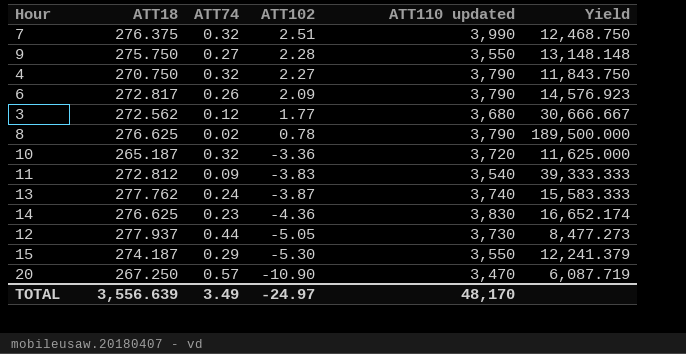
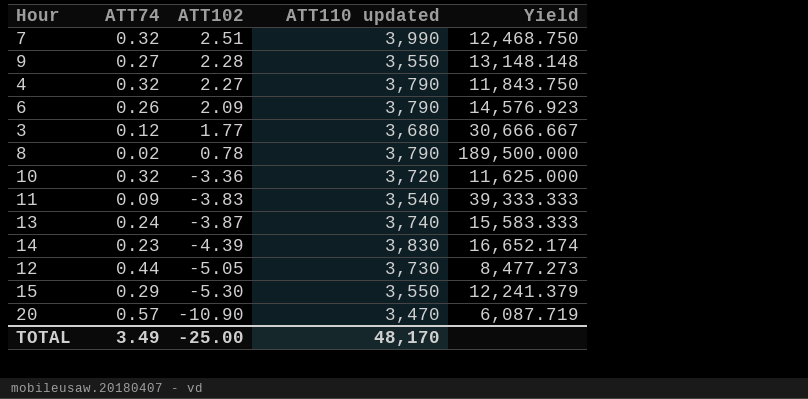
column ATT18 | position: 2 -> none
14 | ATT102: -4.36 -> -4.39
TOTAL | ATT102: -24.97 -> -25.00

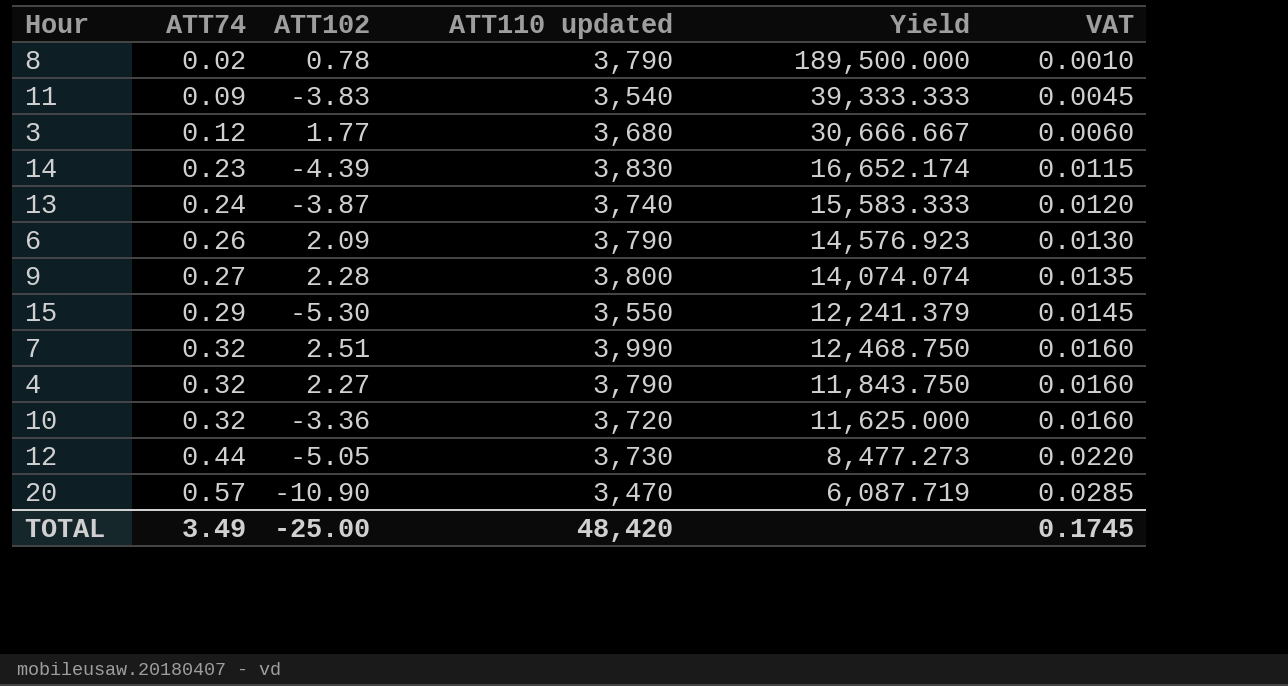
row order: ATT102 descending -> ATT74 ascending
column VAT | formula: none -> [ATT74] * 0.05
9 | ATT110 updated: 3,550 -> 3,800
9 | Yield: 13,148.148 -> 14,074.074
TOTAL | ATT110 updated: 48,170 -> 48,420

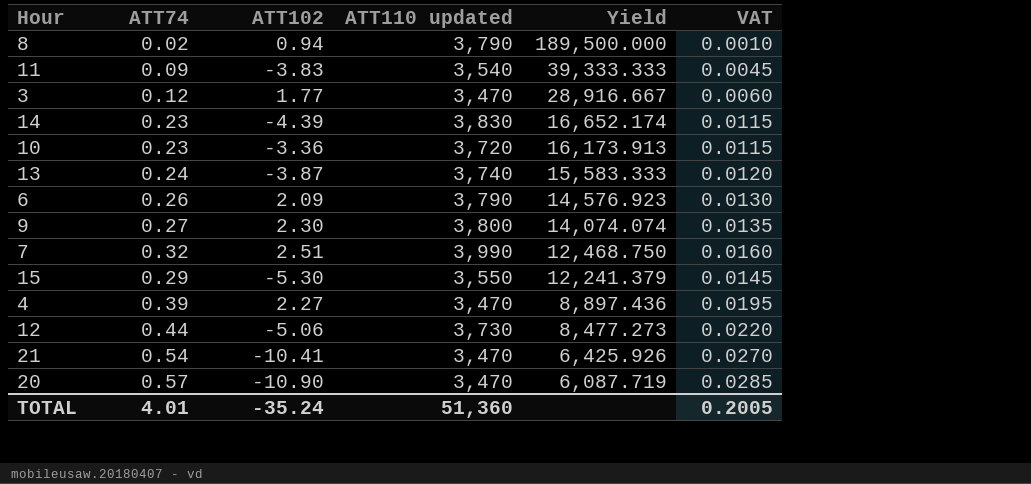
row order: ATT74 ascending -> Yield descending
8 | ATT102: 0.78 -> 0.94
3 | ATT110 updated: 3,680 -> 3,470
3 | Yield: 30,666.667 -> 28,916.667
10 | ATT74: 0.32 -> 0.23
10 | Yield: 11,625.000 -> 16,173.913
10 | VAT: 0.0160 -> 0.0115
9 | ATT102: 2.28 -> 2.30
4 | ATT74: 0.32 -> 0.39
4 | ATT110 updated: 3,790 -> 3,470
4 | Yield: 11,843.750 -> 8,897.436
4 | VAT: 0.0160 -> 0.0195
12 | ATT102: -5.05 -> -5.06
row 21: none -> 0.54 | -10.41 | 3,470 | 6,425.926 | 0.0270
TOTAL | ATT74: 3.49 -> 4.01
TOTAL | ATT102: -25.00 -> -35.24
TOTAL | ATT110 updated: 48,420 -> 51,360
TOTAL | VAT: 0.1745 -> 0.2005

